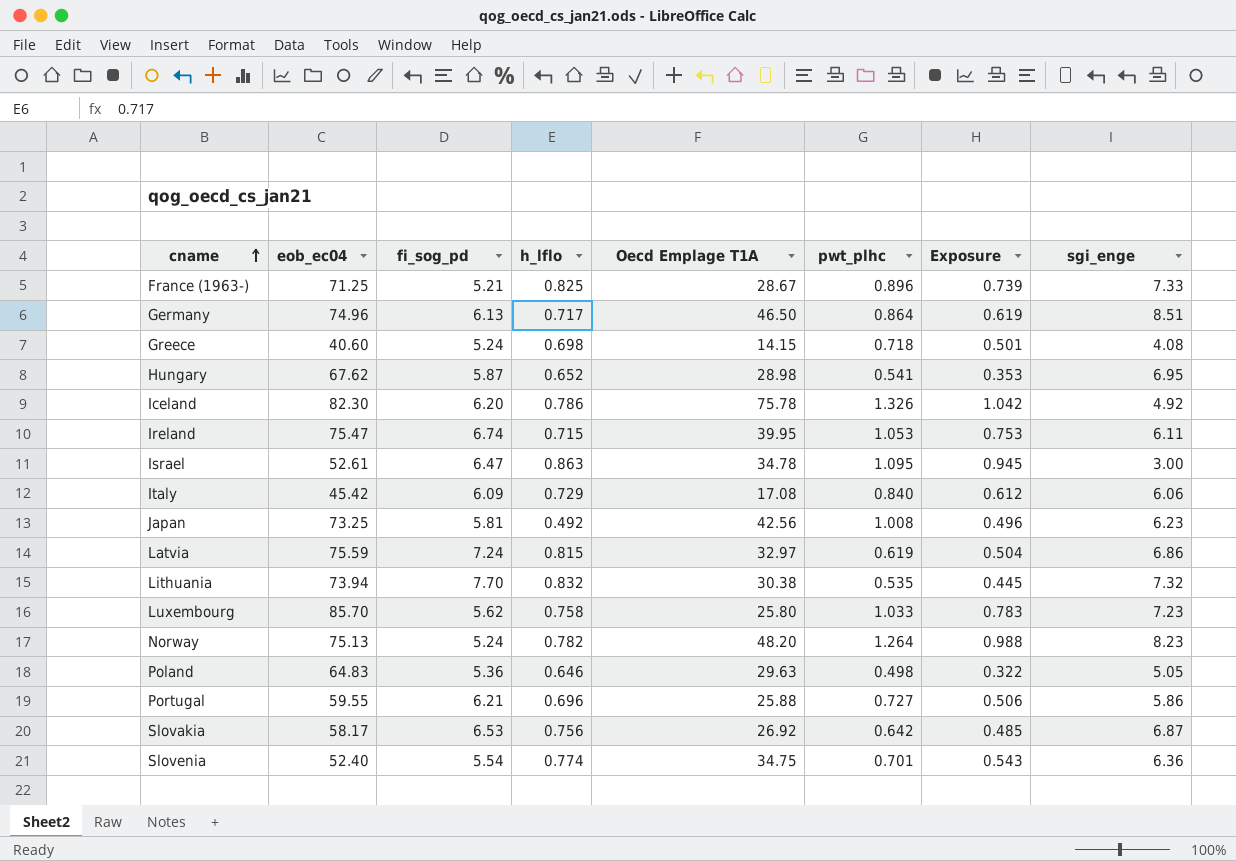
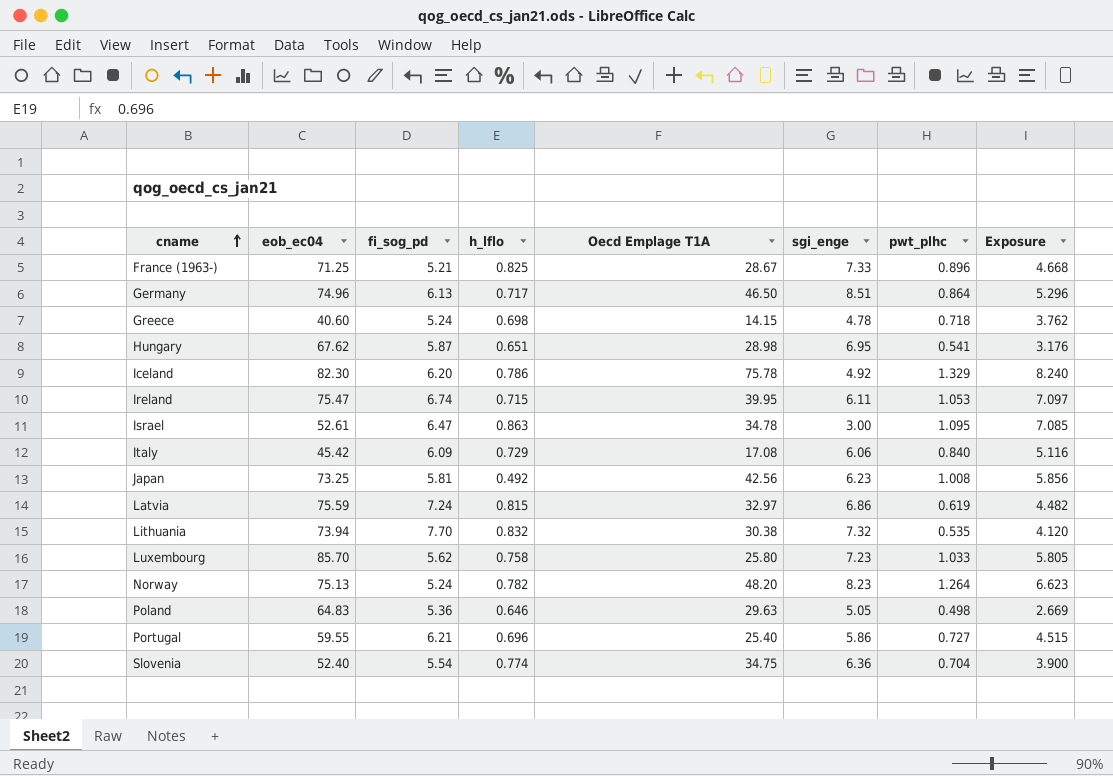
column sgi_enge | position: 8 -> 6
column Exposure | formula: [h_lflo] * [pwt_plhc] -> [fi_sog_pd] * [pwt_plhc]
row Slovakia: 58.17 | 6.53 | 0.756 | 26.92 | 0.642 | 0.485 | 6.87 -> none
Greece | sgi_enge: 4.08 -> 4.78
Hungary | h_lflo: 0.652 -> 0.651
Iceland | pwt_plhc: 1.326 -> 1.329
Portugal | Oecd Emplage T1A: 25.88 -> 25.40
Slovenia | pwt_plhc: 0.701 -> 0.704

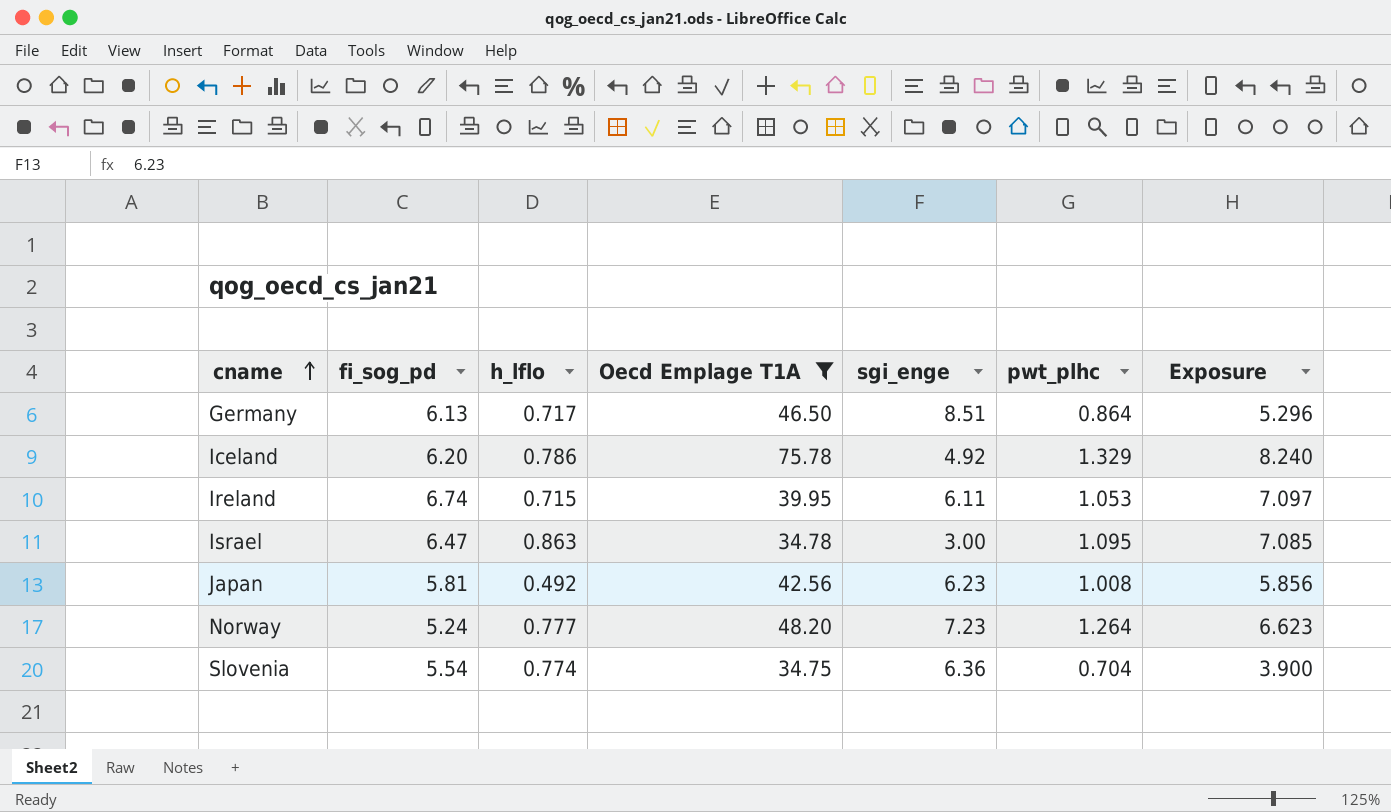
filter: none -> Oecd Emplage T1A >= 34.75
column eob_ec04 | position: 2 -> none
Norway | h_lflo: 0.782 -> 0.777
Norway | sgi_enge: 8.23 -> 7.23

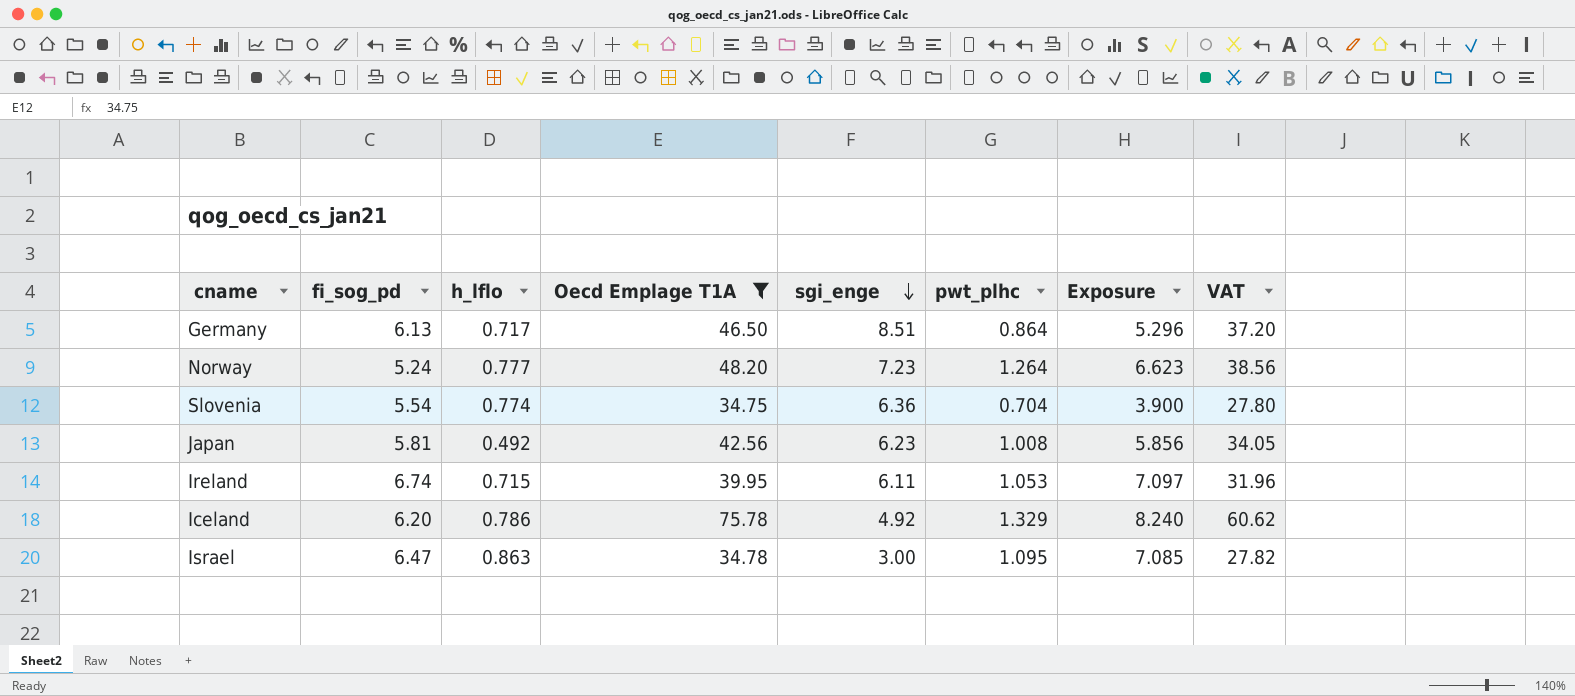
row order: cname ascending -> sgi_enge descending
column VAT | formula: none -> [Oecd Emplage T1A] * 0.8

